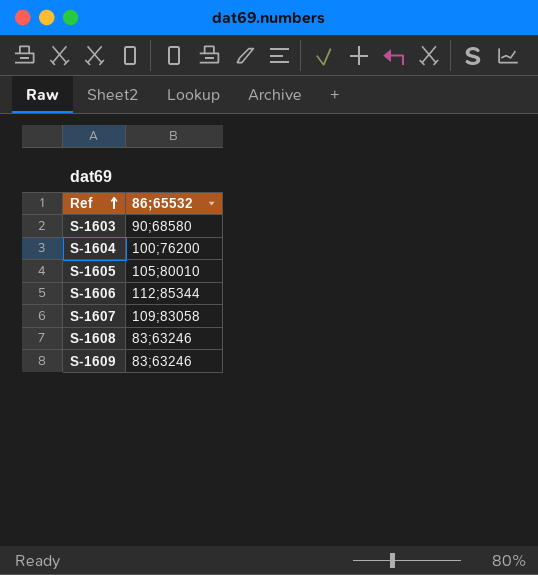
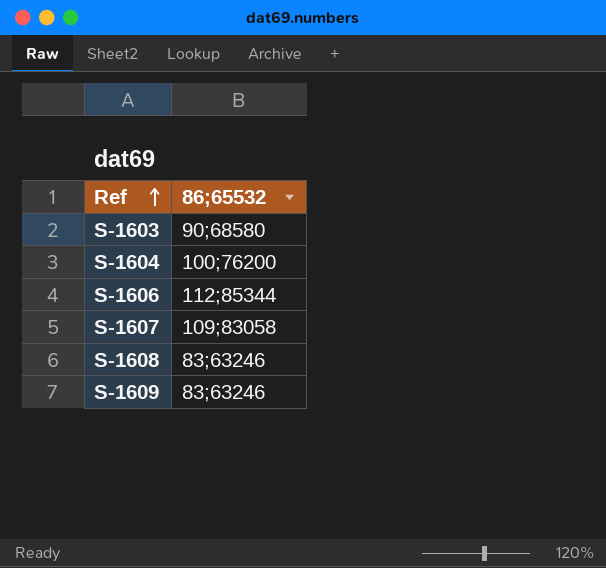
row S-1605: 105;80010 -> none

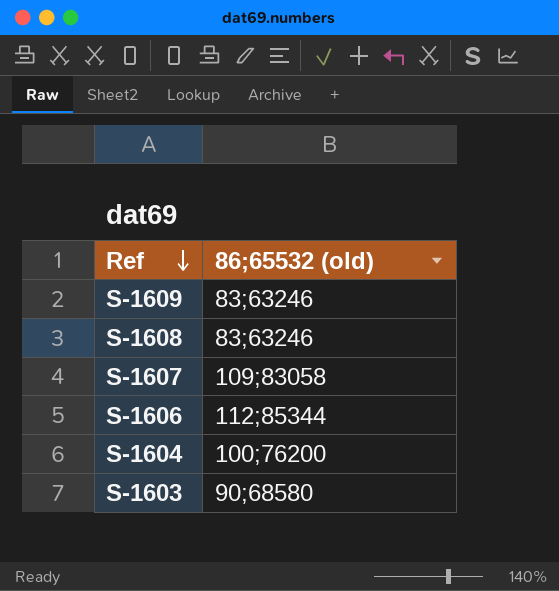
row order: Ref ascending -> Ref descending
column name: 86;65532 -> 86;65532 (old)

